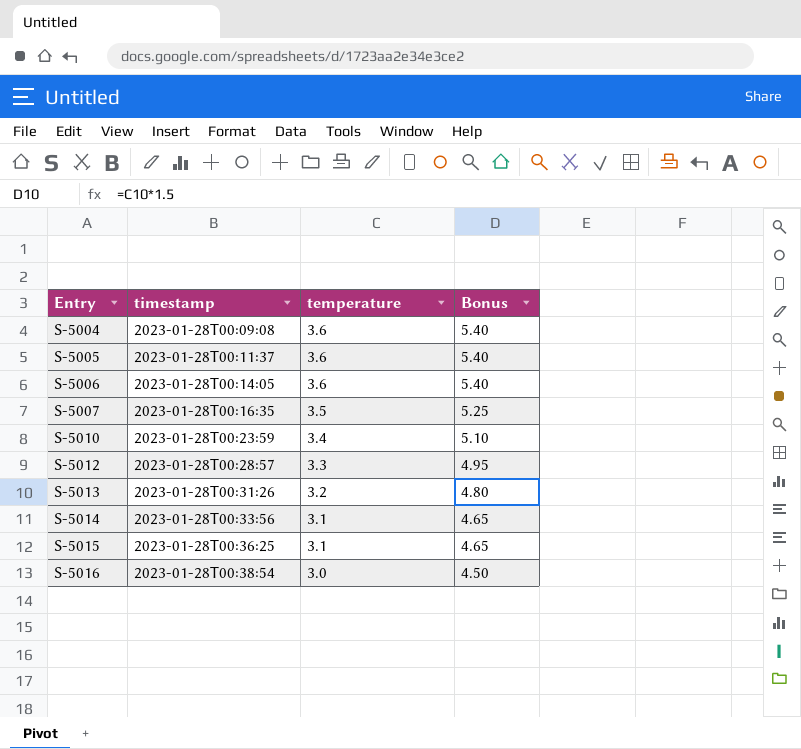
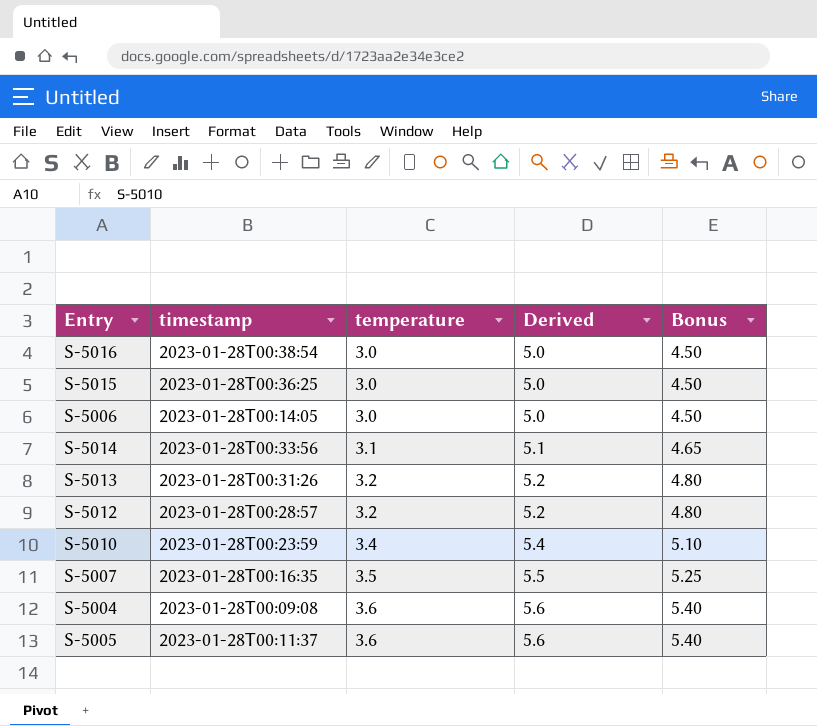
row order: Entry ascending -> temperature ascending
column Derived | formula: none -> [temperature] + 2
S-5015 | temperature: 3.1 -> 3.0
S-5015 | Bonus: 4.65 -> 4.50
S-5006 | temperature: 3.6 -> 3.0
S-5006 | Bonus: 5.40 -> 4.50
S-5012 | temperature: 3.3 -> 3.2
S-5012 | Bonus: 4.95 -> 4.80

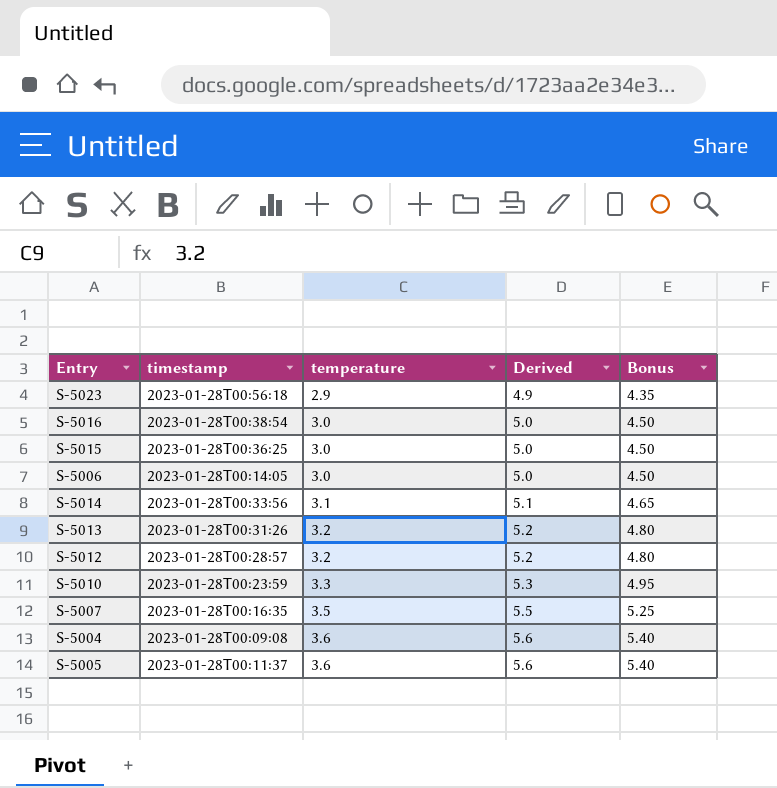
row S-5023: none -> 2023-01-28T00:56:18 | 2.9 | 4.9 | 4.35
S-5010 | temperature: 3.4 -> 3.3
S-5010 | Derived: 5.4 -> 5.3
S-5010 | Bonus: 5.10 -> 4.95

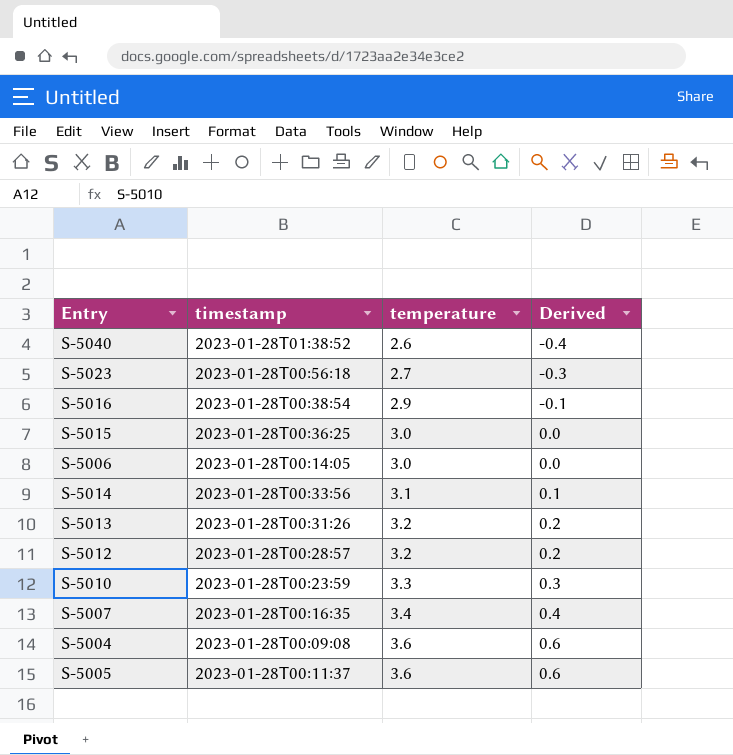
column Bonus | formula: [temperature] * 1.5 -> none
column Derived | formula: [temperature] + 2 -> [temperature] - 3
row S-5040: none -> 2023-01-28T01:38:52 | 2.6 | -0.4
S-5023 | temperature: 2.9 -> 2.7
S-5016 | temperature: 3.0 -> 2.9
S-5007 | temperature: 3.5 -> 3.4

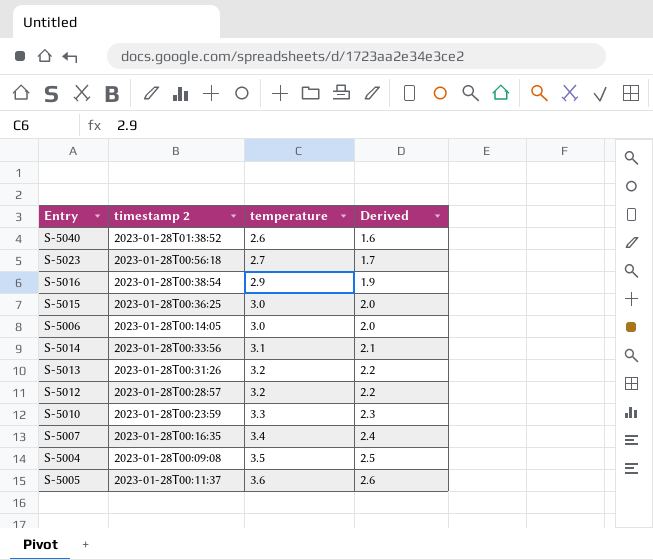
column name: timestamp -> timestamp 2
column Derived | formula: [temperature] - 3 -> [temperature] - 1
S-5004 | temperature: 3.6 -> 3.5

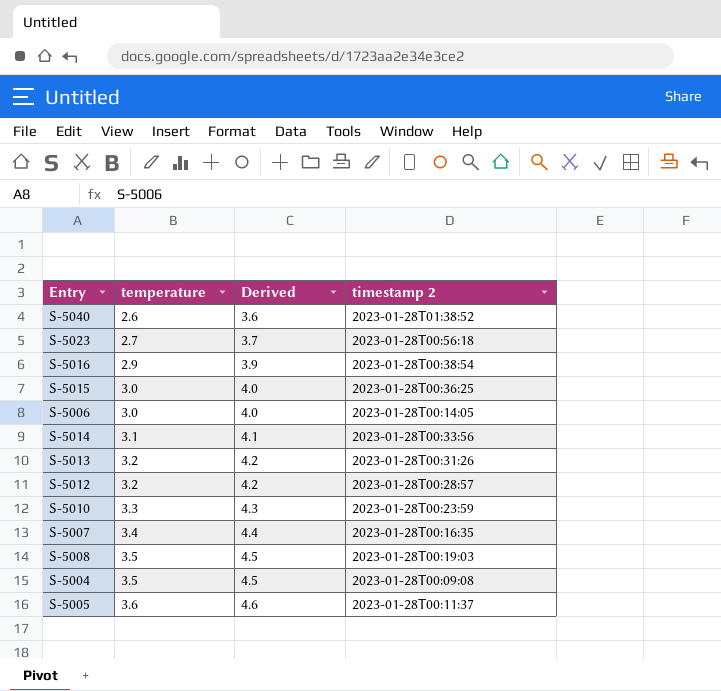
column Derived | formula: [temperature] - 1 -> [temperature] + 1
column timestamp 2 | position: 2 -> 4
row S-5008: none -> 3.5 | 4.5 | 2023-01-28T00:19:03

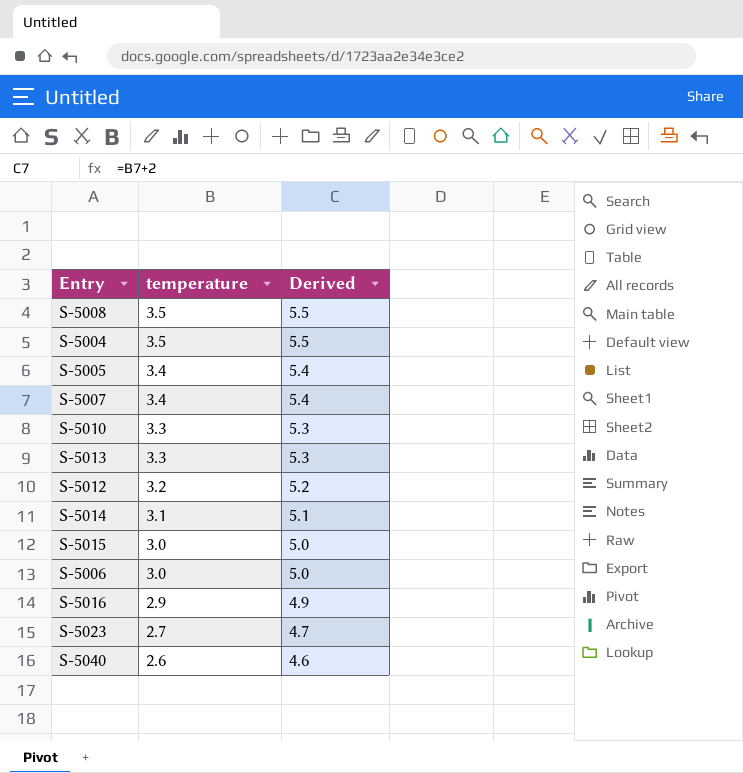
row order: temperature ascending -> temperature descending
column timestamp 2 | position: 4 -> none
column Derived | formula: [temperature] + 1 -> [temperature] + 2
S-5005 | temperature: 3.6 -> 3.4
S-5013 | temperature: 3.2 -> 3.3

